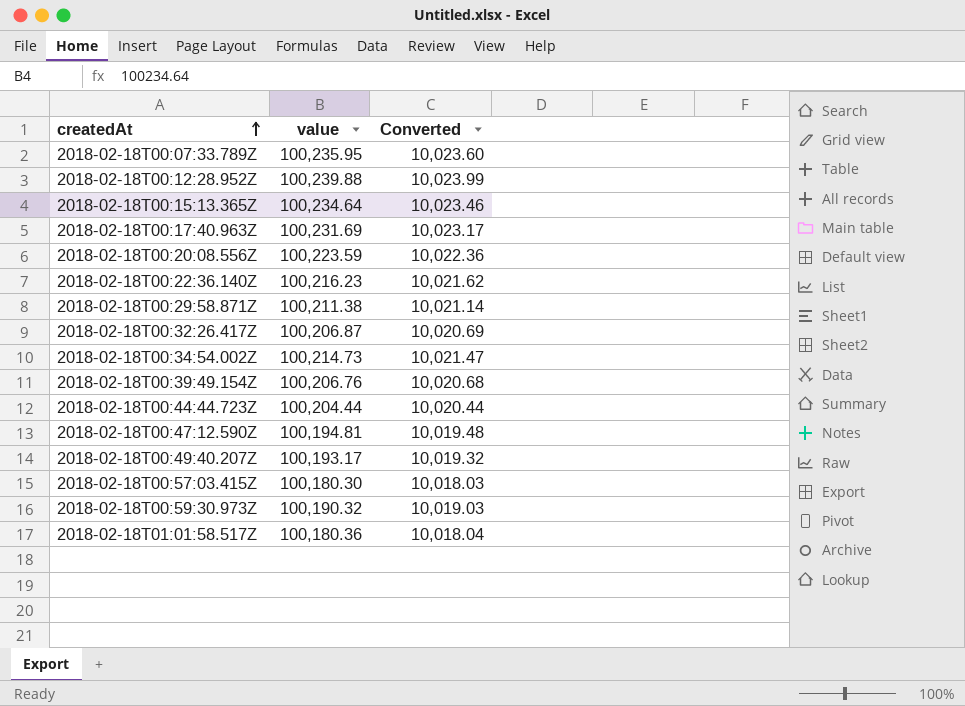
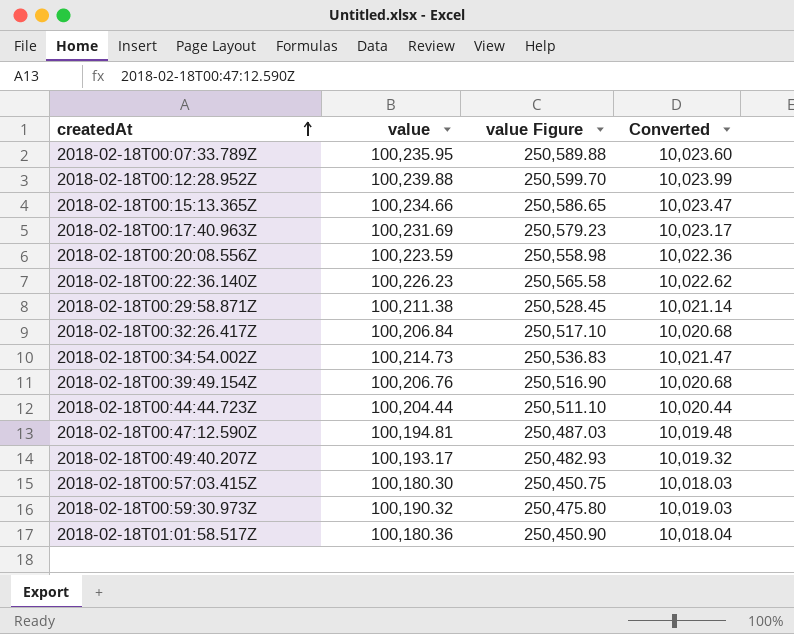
column value Figure | formula: none -> [value] * 2.5
2018-02-18T00:15:13.365Z | value: 100,234.64 -> 100,234.66
2018-02-18T00:15:13.365Z | Converted: 10,023.46 -> 10,023.47
2018-02-18T00:22:36.140Z | value: 100,216.23 -> 100,226.23
2018-02-18T00:22:36.140Z | Converted: 10,021.62 -> 10,022.62
2018-02-18T00:32:26.417Z | value: 100,206.87 -> 100,206.84
2018-02-18T00:32:26.417Z | Converted: 10,020.69 -> 10,020.68

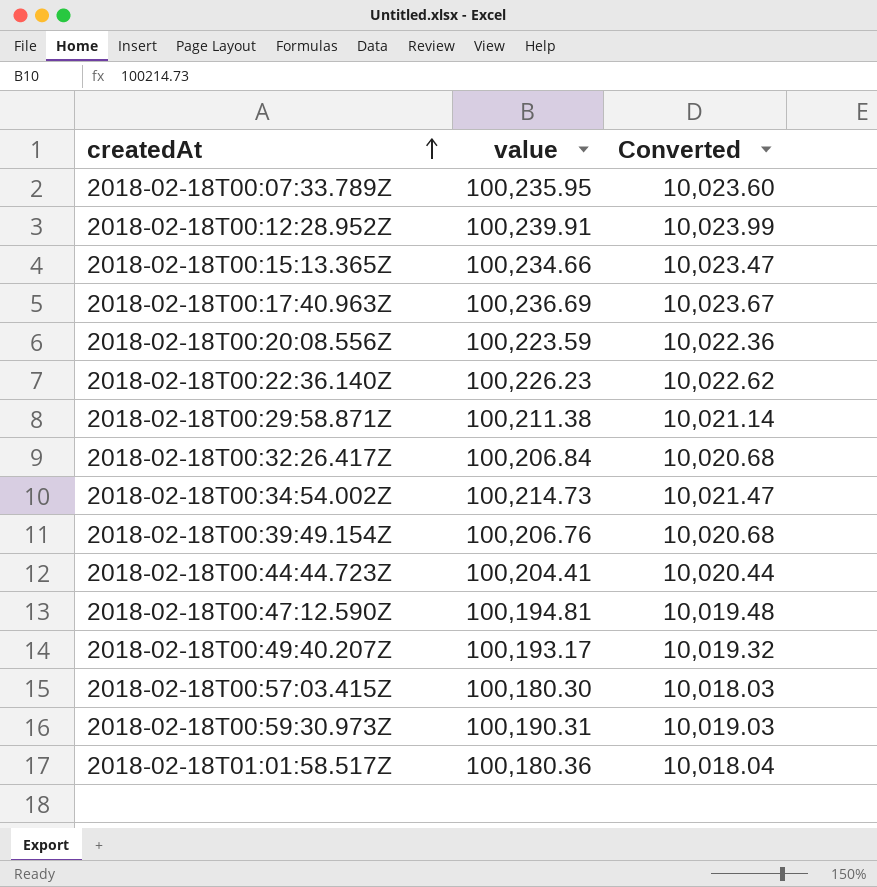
column value Figure | formula: [value] * 2.5 -> none
2018-02-18T00:12:28.952Z | value: 100,239.88 -> 100,239.91
2018-02-18T00:17:40.963Z | value: 100,231.69 -> 100,236.69
2018-02-18T00:17:40.963Z | Converted: 10,023.17 -> 10,023.67
2018-02-18T00:44:44.723Z | value: 100,204.44 -> 100,204.41
2018-02-18T00:59:30.973Z | value: 100,190.32 -> 100,190.31

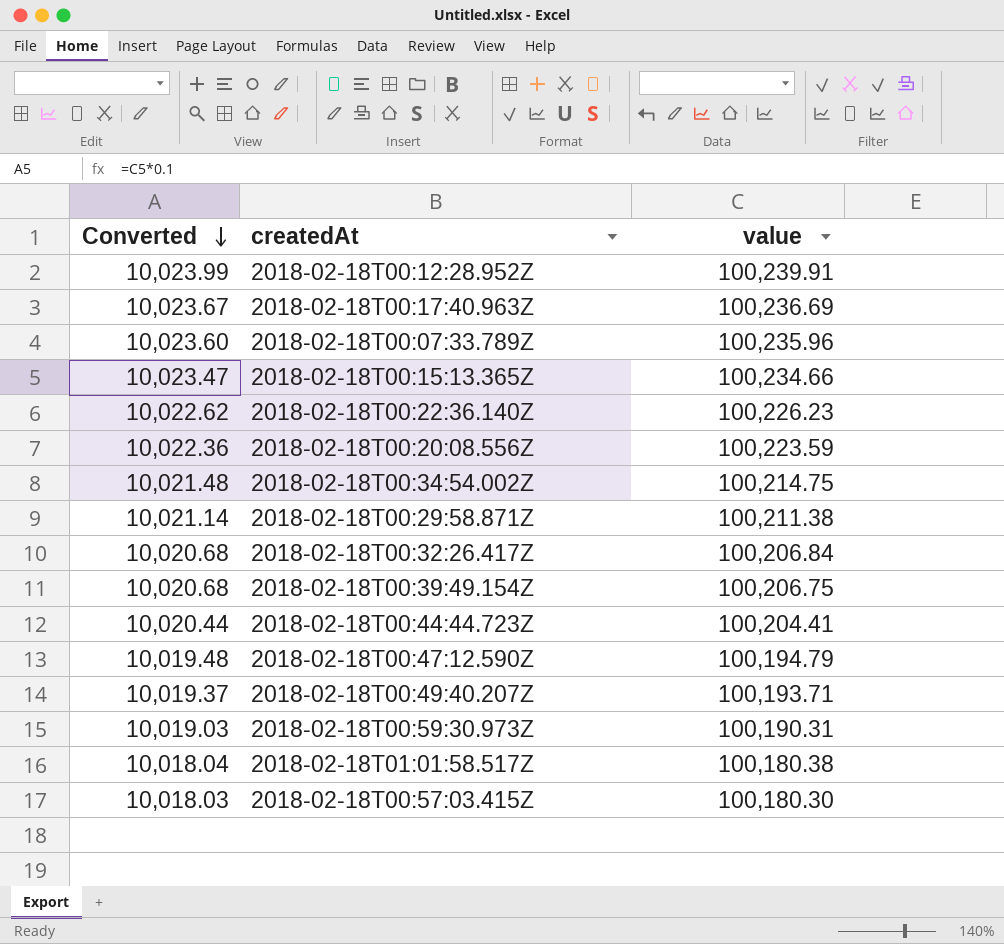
row order: createdAt ascending -> Converted descending
column Converted | position: 3 -> 1
2018-02-18T00:07:33.789Z | value: 100,235.95 -> 100,235.96
2018-02-18T00:34:54.002Z | Converted: 10,021.47 -> 10,021.48
2018-02-18T00:34:54.002Z | value: 100,214.73 -> 100,214.75
2018-02-18T00:39:49.154Z | value: 100,206.76 -> 100,206.75
2018-02-18T00:47:12.590Z | value: 100,194.81 -> 100,194.79
2018-02-18T00:49:40.207Z | Converted: 10,019.32 -> 10,019.37
2018-02-18T00:49:40.207Z | value: 100,193.17 -> 100,193.71
2018-02-18T01:01:58.517Z | value: 100,180.36 -> 100,180.38

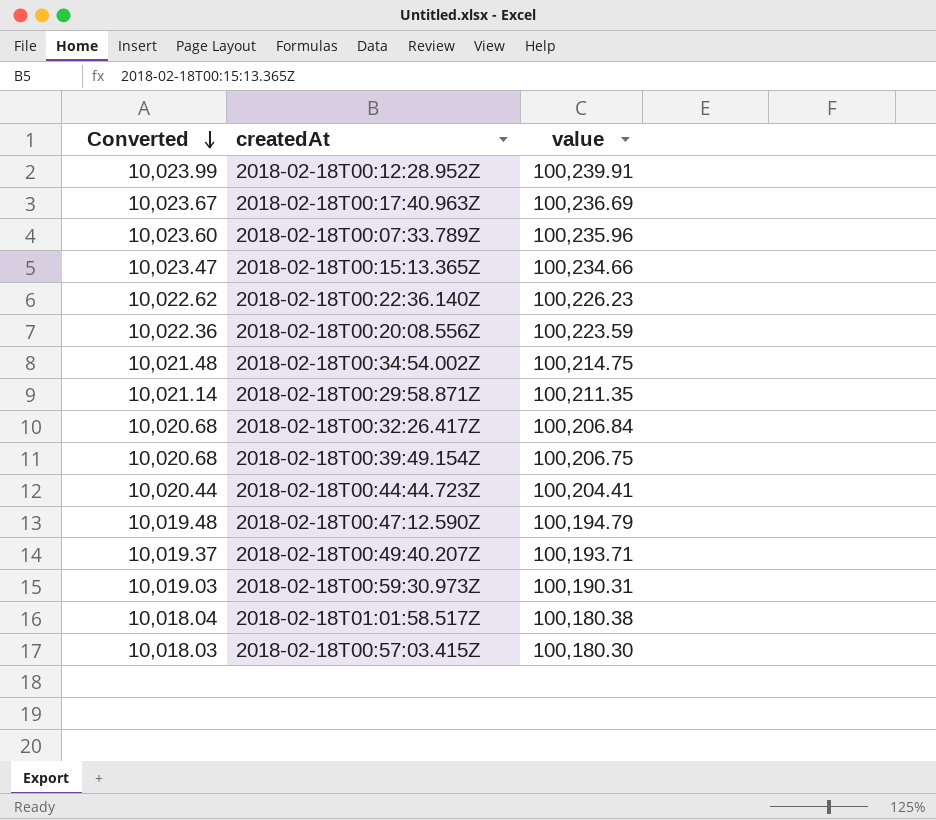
2018-02-18T00:29:58.871Z | value: 100,211.38 -> 100,211.35

